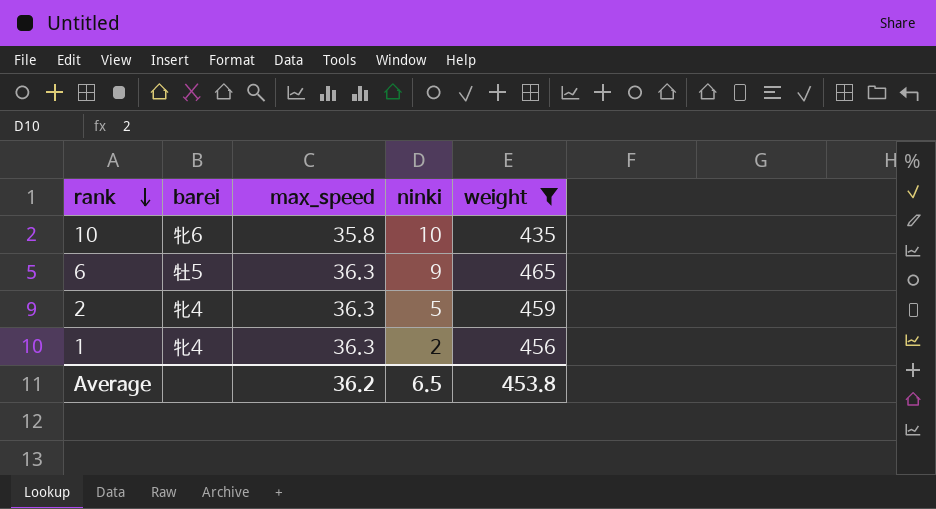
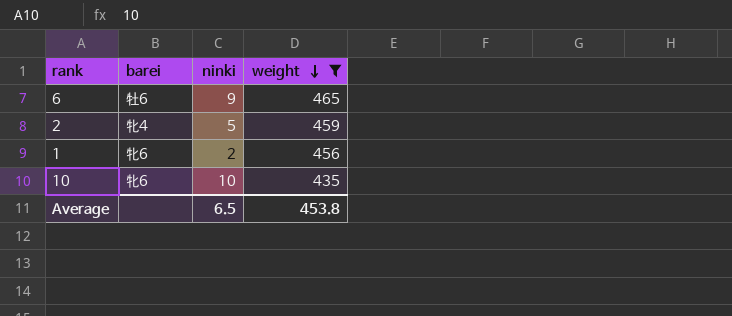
row order: rank descending -> weight descending
column max_speed | position: 3 -> none
6 | barei: 牡5 -> 牡6
1 | barei: 牝4 -> 牝6

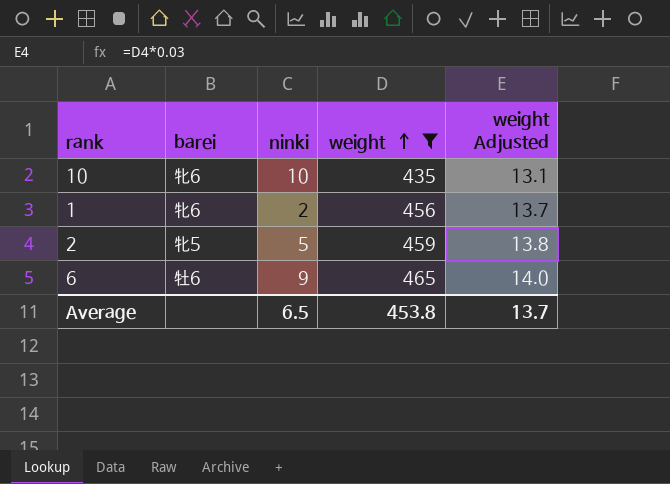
row order: weight descending -> weight ascending
column weight Adjusted | formula: none -> [weight] * 0.03
2 | barei: 牝4 -> 牝5

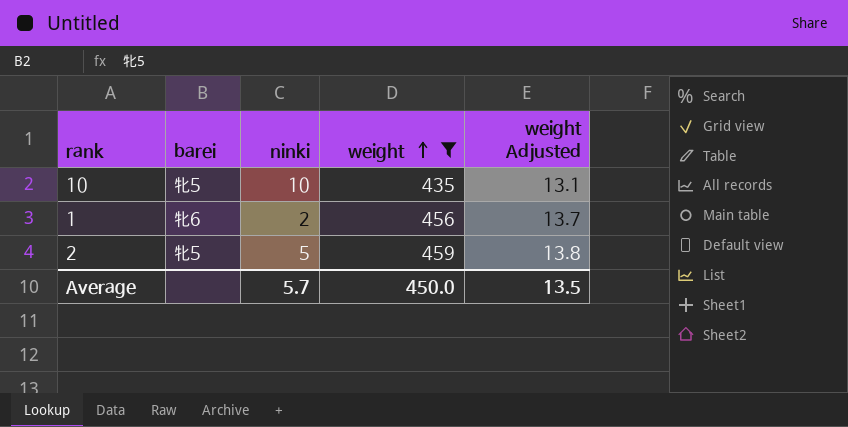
row 6: 牡6 | 9 | 465 | 14.0 -> none
10 | barei: 牝6 -> 牝5
Average | ninki: 6.5 -> 5.7
Average | weight: 453.8 -> 450.0
Average | weight Adjusted: 13.7 -> 13.5

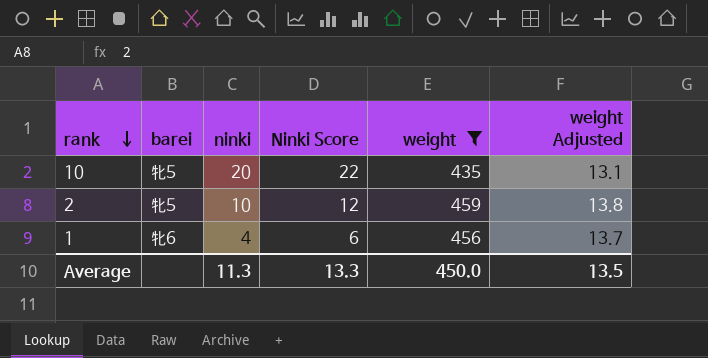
row order: weight ascending -> rank descending
column Ninki Score | formula: none -> [ninki] + 2
10 | ninki: 10 -> 20
2 | ninki: 5 -> 10
1 | ninki: 2 -> 4
Average | ninki: 5.7 -> 11.3

